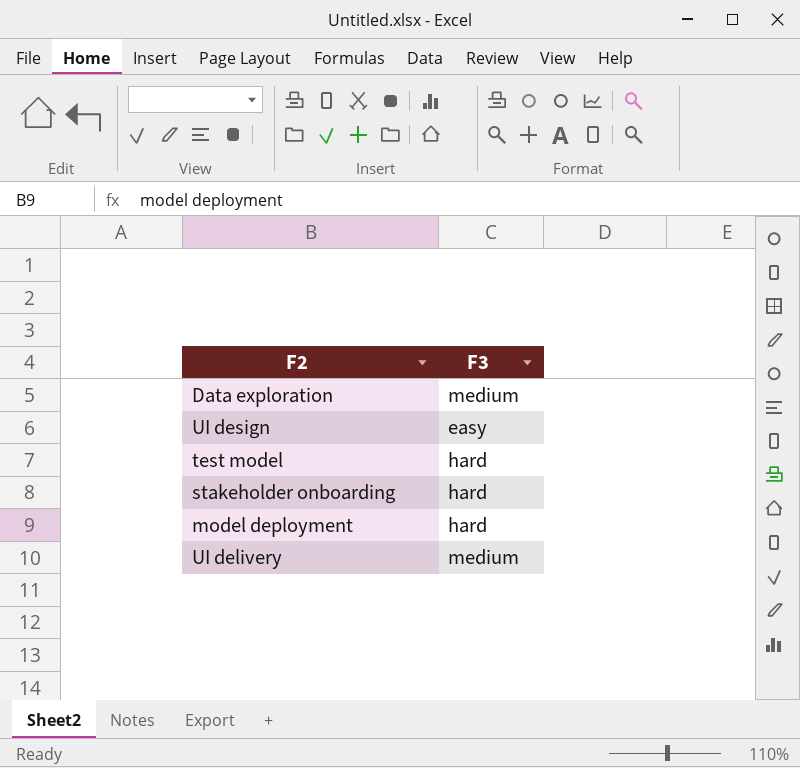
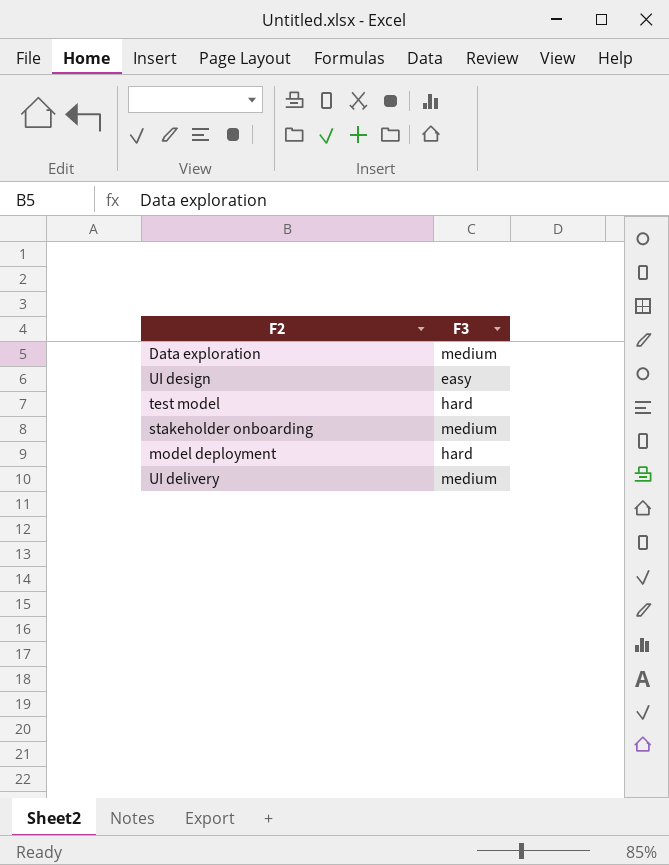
stakeholder onboarding | F3: hard -> medium

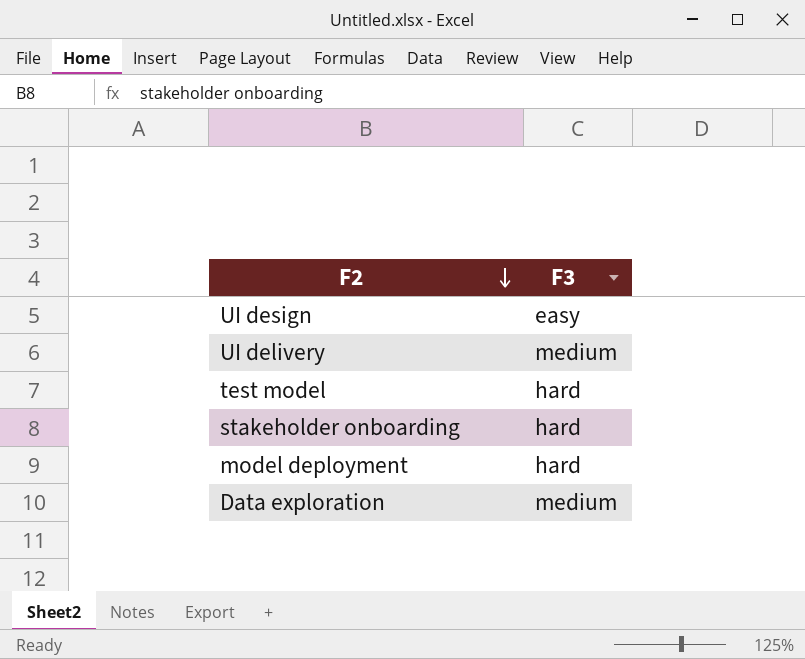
row order: none -> F2 descending
stakeholder onboarding | F3: medium -> hard

